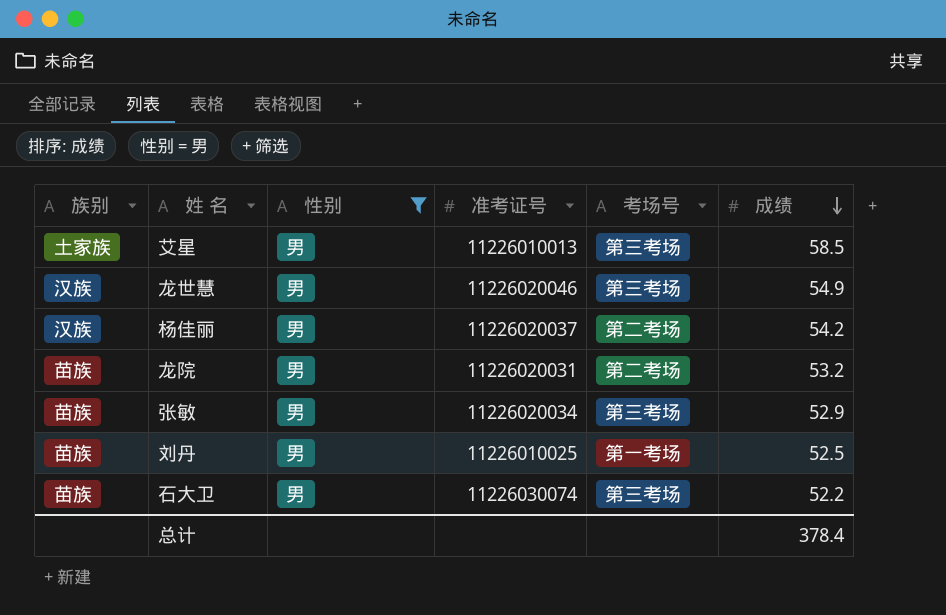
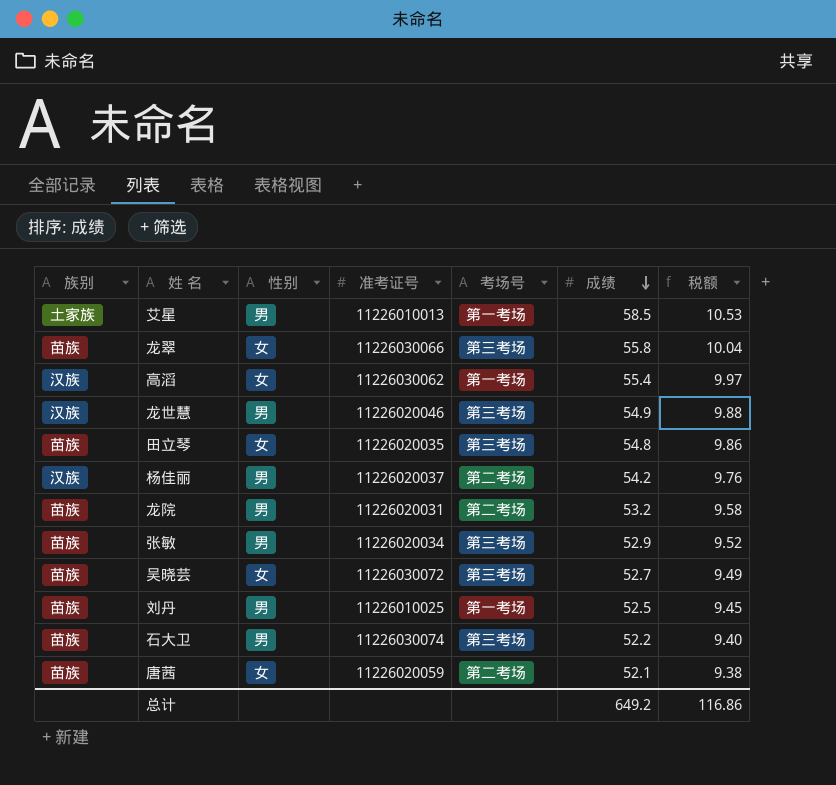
filter: 性别 = 男 -> none
column 税额 | formula: none -> [成绩] * 0.18
艾星 | 考场号: 第三考场 -> 第一考场
总计 | 成绩: 378.4 -> 649.2

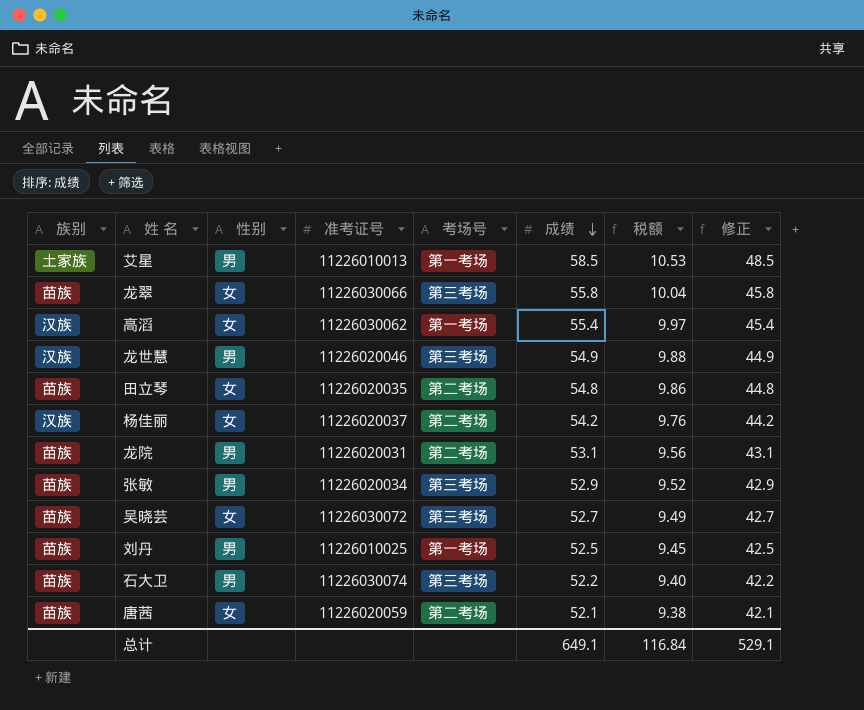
column 修正 | formula: none -> [成绩] - 10
田立琴 | 考场号: 第三考场 -> 第二考场
杨佳丽 | 性别: 男 -> 女
龙院 | 成绩: 53.2 -> 53.1
龙院 | 税额: 9.58 -> 9.56
总计 | 成绩: 649.2 -> 649.1
总计 | 税额: 116.86 -> 116.84

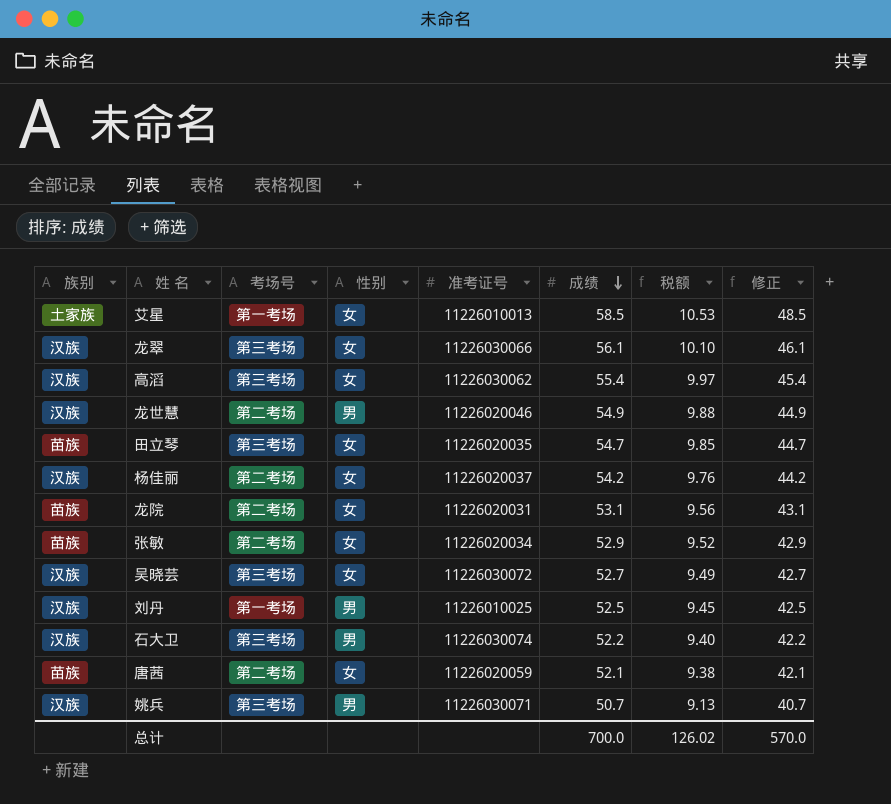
column 考场号 | position: 5 -> 3
艾星 | 性别: 男 -> 女
龙翠 | 族别: 苗族 -> 汉族
龙翠 | 成绩: 55.8 -> 56.1
龙翠 | 税额: 10.04 -> 10.10
龙翠 | 修正: 45.8 -> 46.1
高滔 | 考场号: 第一考场 -> 第三考场
龙世慧 | 考场号: 第三考场 -> 第二考场
田立琴 | 考场号: 第二考场 -> 第三考场
田立琴 | 成绩: 54.8 -> 54.7
田立琴 | 税额: 9.86 -> 9.85
田立琴 | 修正: 44.8 -> 44.7
龙院 | 性别: 男 -> 女
张敏 | 考场号: 第三考场 -> 第二考场
张敏 | 性别: 男 -> 女
吴晓芸 | 族别: 苗族 -> 汉族
刘丹 | 族别: 苗族 -> 汉族
石大卫 | 族别: 苗族 -> 汉族
row 姚兵: none -> 汉族 | 第三考场 | 男 | 11226030071 | 50.7 | 9.13 | 40.7
总计 | 成绩: 649.1 -> 700.0
总计 | 税额: 116.84 -> 126.02
总计 | 修正: 529.1 -> 570.0

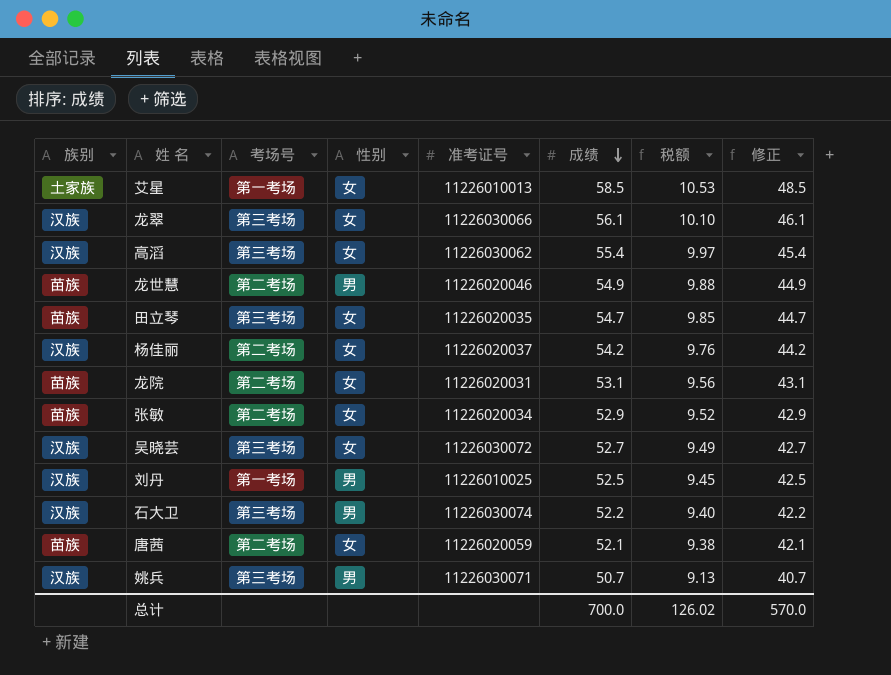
龙世慧 | 族别: 汉族 -> 苗族

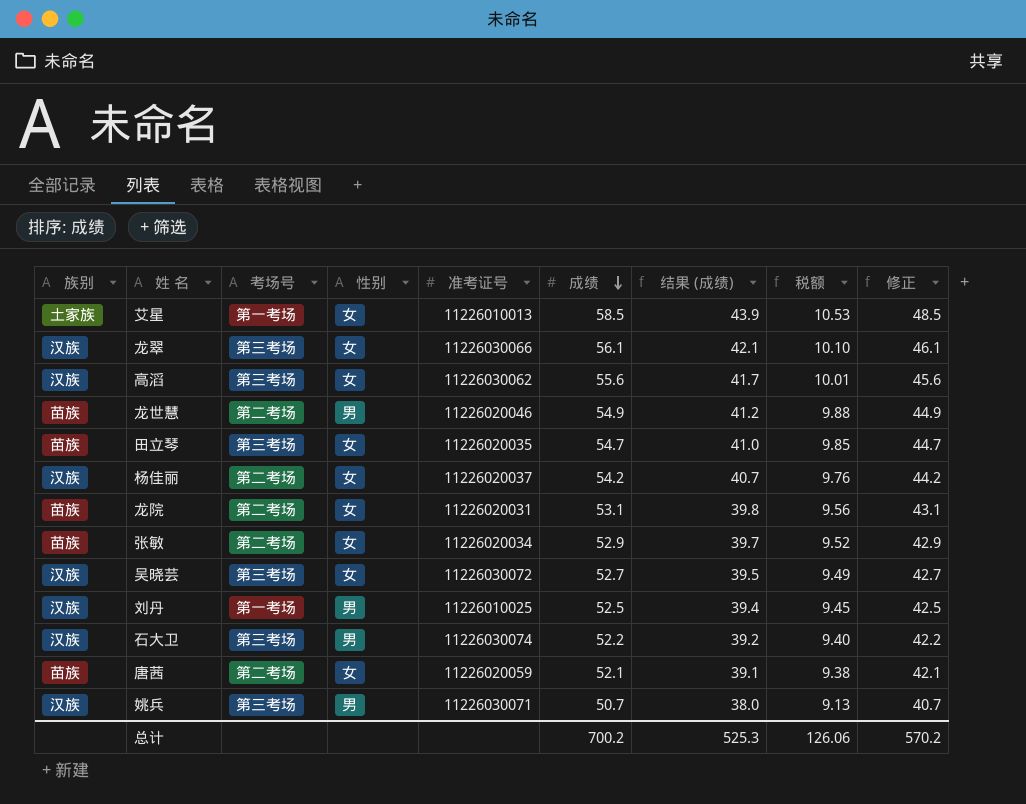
column 结果 (成绩) | formula: none -> [成绩] * 0.75
高滔 | 成绩: 55.4 -> 55.6
高滔 | 税额: 9.97 -> 10.01
高滔 | 修正: 45.4 -> 45.6
总计 | 成绩: 700.0 -> 700.2
总计 | 税额: 126.02 -> 126.06
总计 | 修正: 570.0 -> 570.2

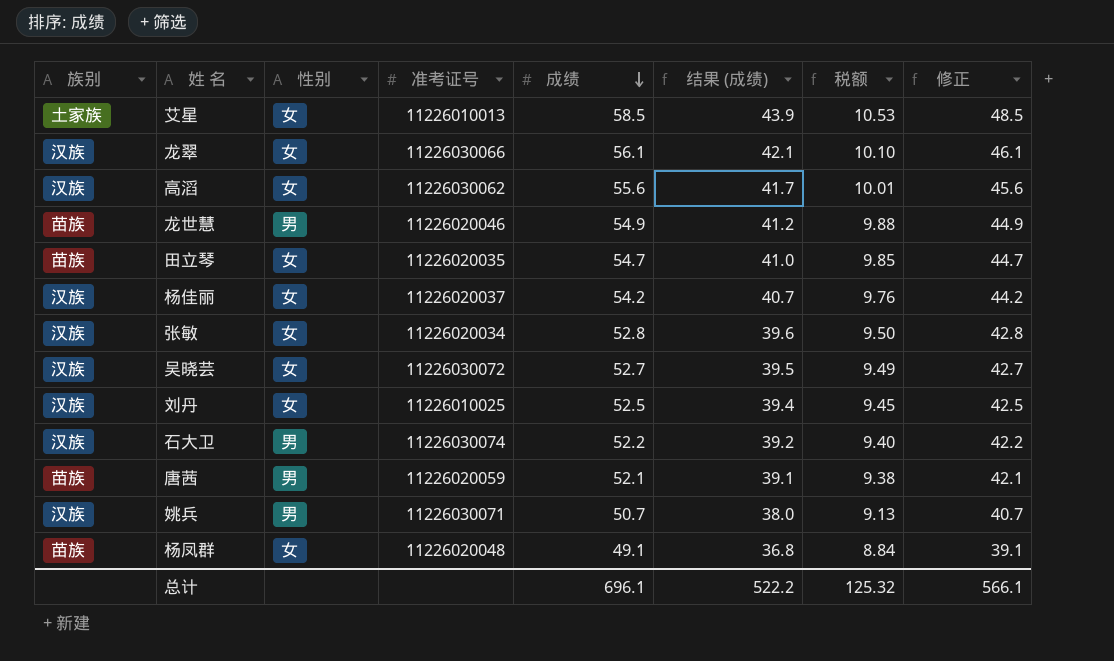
column 考场号 | position: 3 -> none
row 龙院: 苗族 | 第二考场 | 女 | 11226020031 | 53.1 | 39.8 | 9.56 | 43.1 -> none
张敏 | 族别: 苗族 -> 汉族
张敏 | 成绩: 52.9 -> 52.8
张敏 | 结果 (成绩): 39.7 -> 39.6
张敏 | 税额: 9.52 -> 9.50
张敏 | 修正: 42.9 -> 42.8
刘丹 | 性别: 男 -> 女
唐茜 | 性别: 女 -> 男
row 杨凤群: none -> 苗族 | 女 | 11226020048 | 49.1 | 36.8 | 8.84 | 39.1
总计 | 成绩: 700.2 -> 696.1
总计 | 结果 (成绩): 525.3 -> 522.2
总计 | 税额: 126.06 -> 125.32
总计 | 修正: 570.2 -> 566.1

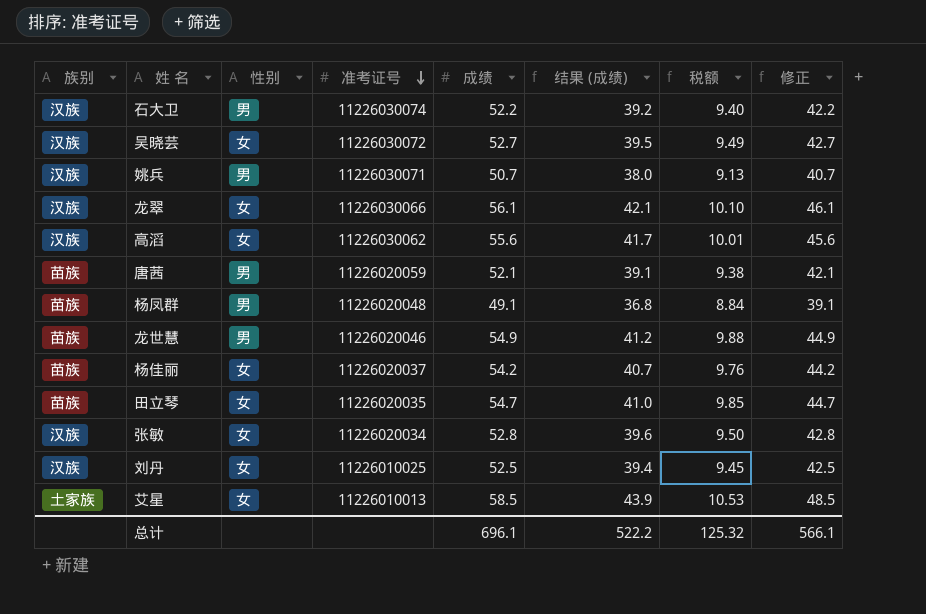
row order: 成绩 descending -> 准考证号 descending
杨凤群 | 性别: 女 -> 男
杨佳丽 | 族别: 汉族 -> 苗族

